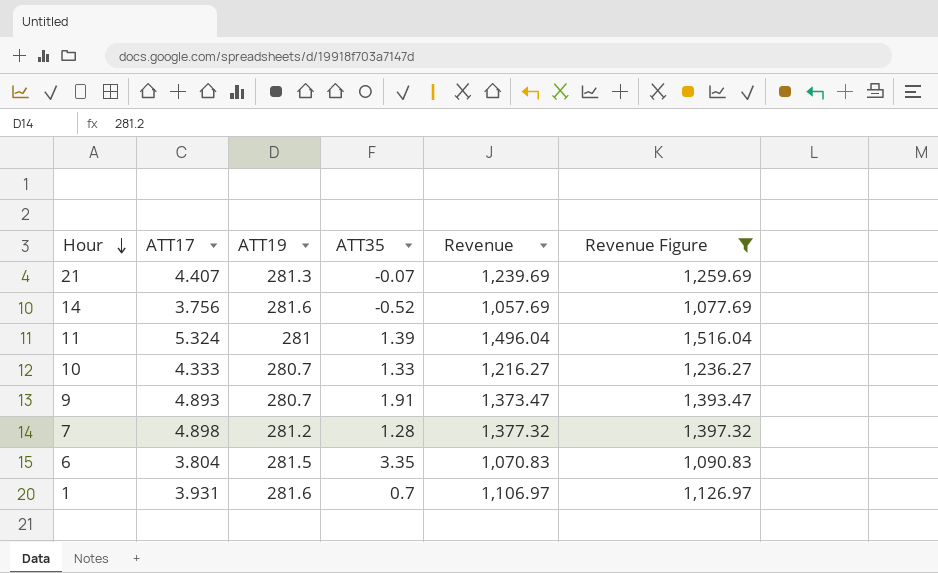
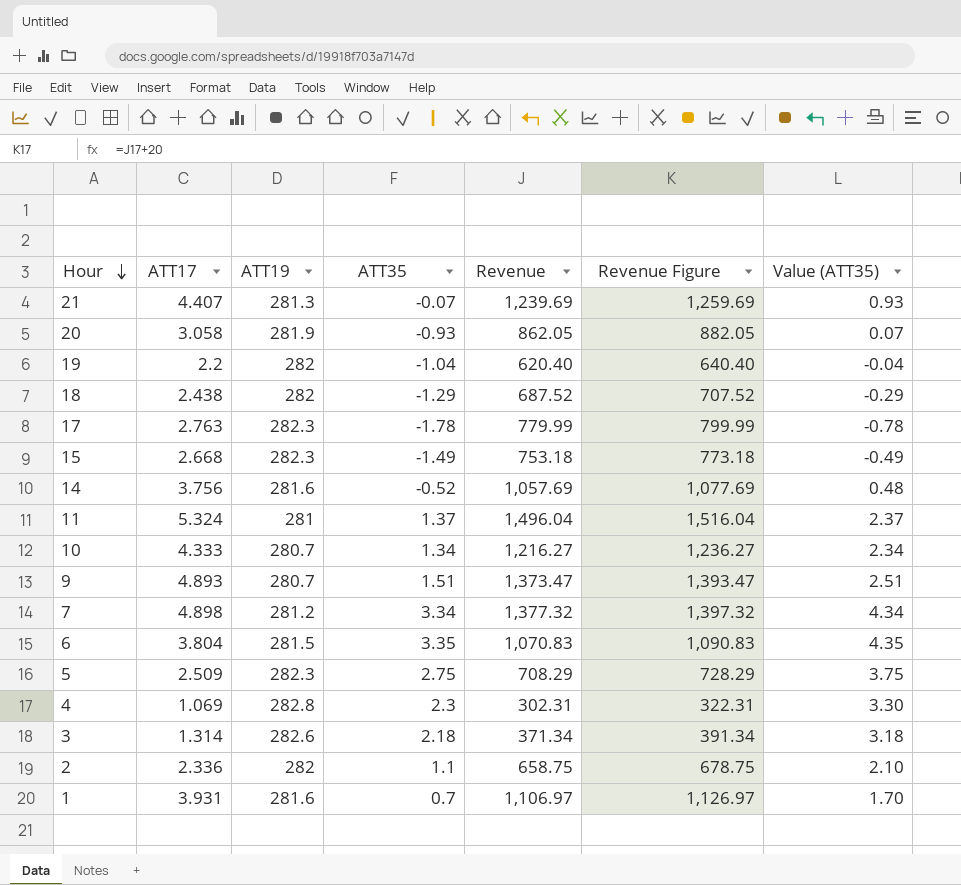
filter: Revenue Figure >= 1,077.69 -> none
column Value (ATT35) | formula: none -> [ATT35] + 1
11 | ATT35: 1.39 -> 1.37
10 | ATT35: 1.33 -> 1.34
9 | ATT35: 1.91 -> 1.51
7 | ATT35: 1.28 -> 3.34

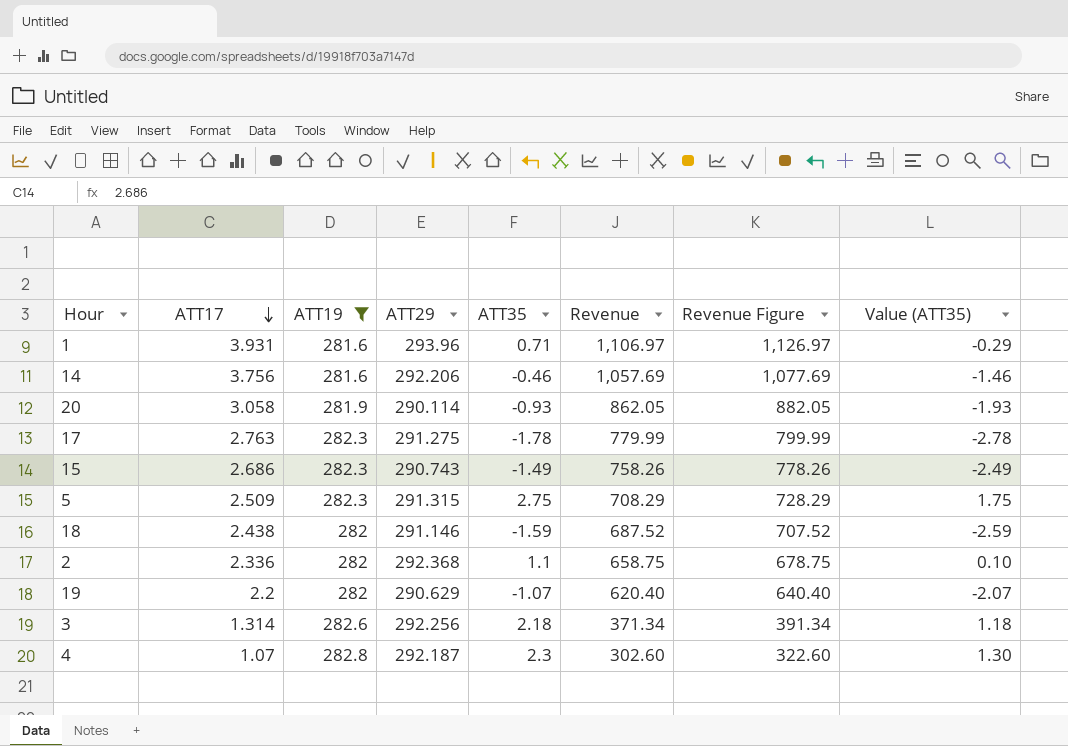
filter: none -> ATT19 >= 281.6
row order: Hour descending -> ATT17 descending
column ATT29 | position: none -> 4
column Value (ATT35) | formula: [ATT35] + 1 -> [ATT35] - 1
1 | ATT35: 0.7 -> 0.71
14 | ATT35: -0.52 -> -0.46
15 | ATT17: 2.668 -> 2.686
15 | Revenue: 753.18 -> 758.26
15 | Revenue Figure: 773.18 -> 778.26
18 | ATT35: -1.29 -> -1.59
19 | ATT35: -1.04 -> -1.07
4 | ATT17: 1.069 -> 1.07
4 | Revenue: 302.31 -> 302.60
4 | Revenue Figure: 322.31 -> 322.60

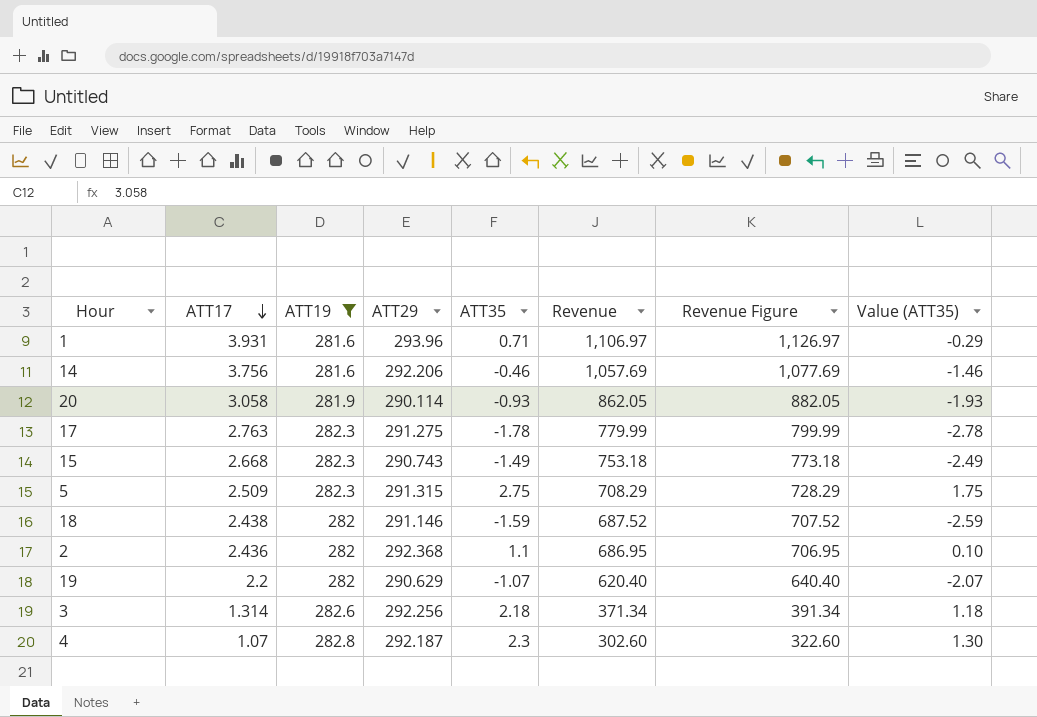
15 | ATT17: 2.686 -> 2.668
15 | Revenue: 758.26 -> 753.18
15 | Revenue Figure: 778.26 -> 773.18
2 | ATT17: 2.336 -> 2.436
2 | Revenue: 658.75 -> 686.95
2 | Revenue Figure: 678.75 -> 706.95

